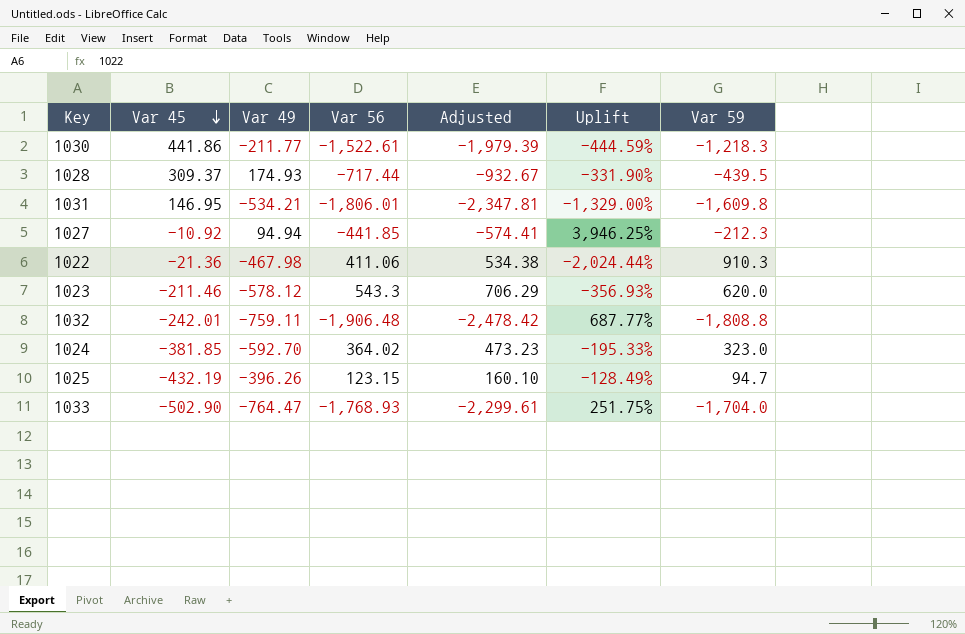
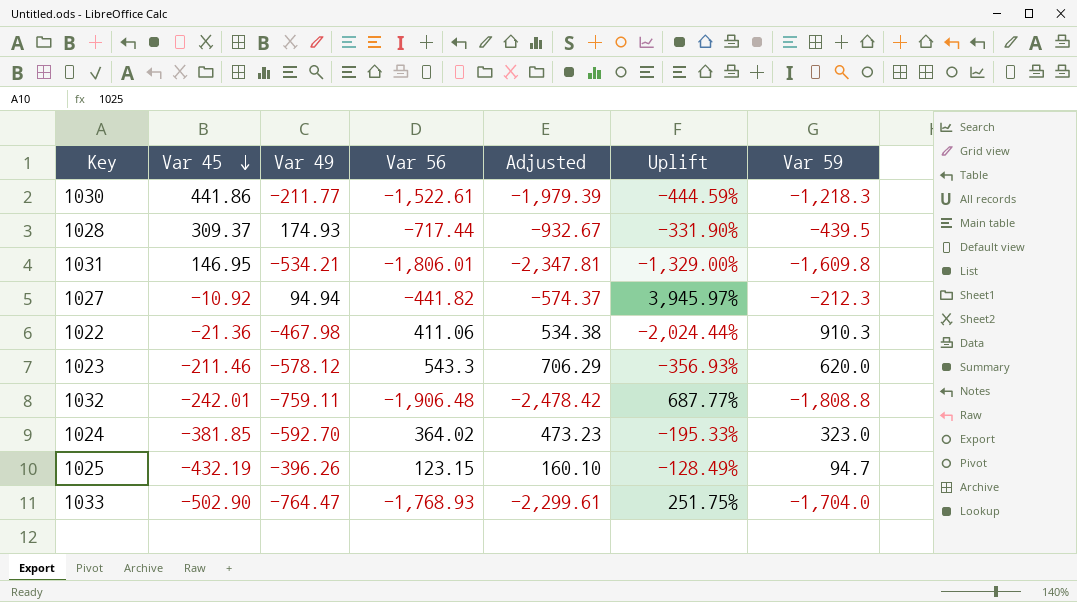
1027 | Var 56: -441.85 -> -441.82
1027 | Adjusted: -574.41 -> -574.37
1027 | Uplift: 3,946.25% -> 3,945.97%

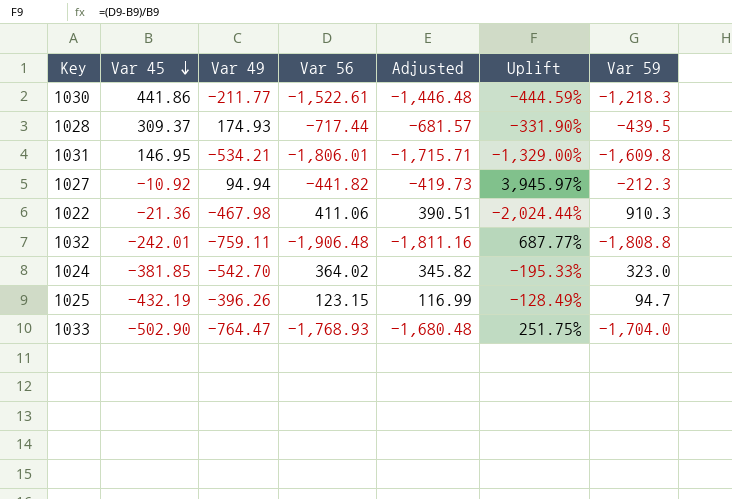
column Adjusted | formula: [Var 56] * 1.3 -> [Var 56] * 0.95
row 1023: -211.46 | -578.12 | 543.3 | 706.29 | -356.93% | 620.0 -> none
1024 | Var 49: -592.70 -> -542.70

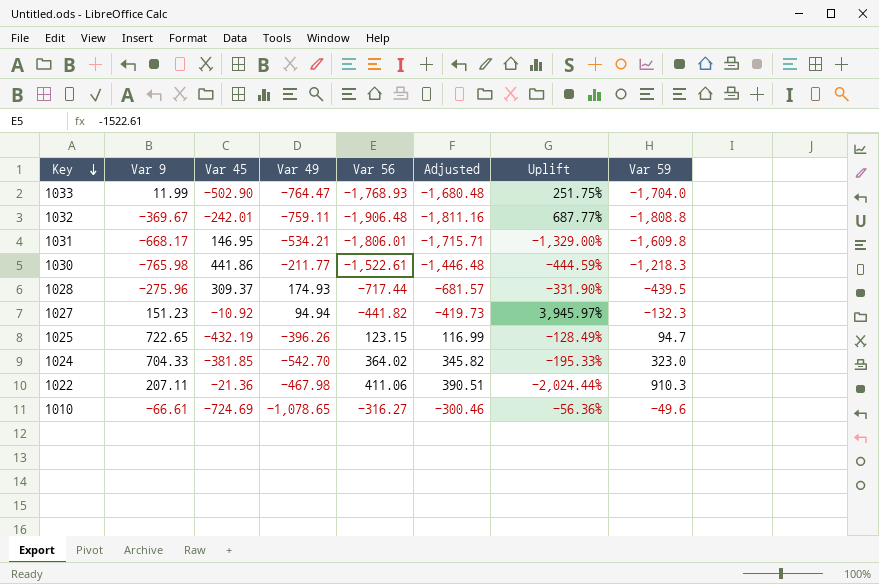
row order: Var 45 descending -> Key descending
column Var 9 | position: none -> 2
1027 | Var 59: -212.3 -> -132.3
row 1010: none -> -66.61 | -724.69 | -1,078.65 | -316.27 | -300.46 | -56.36% | -49.6

